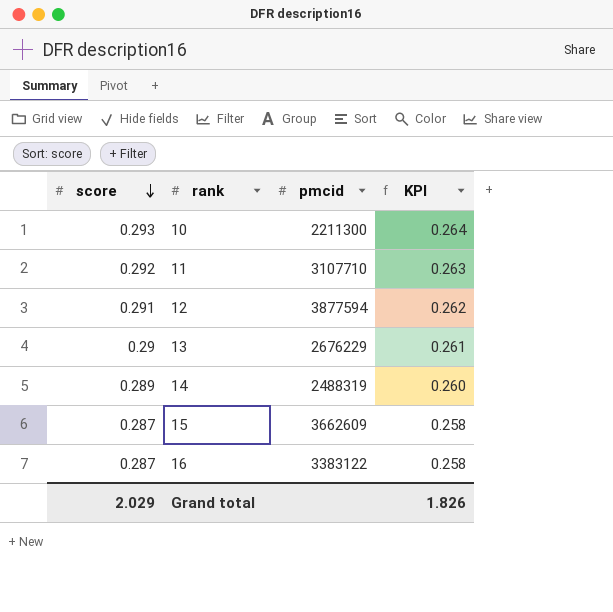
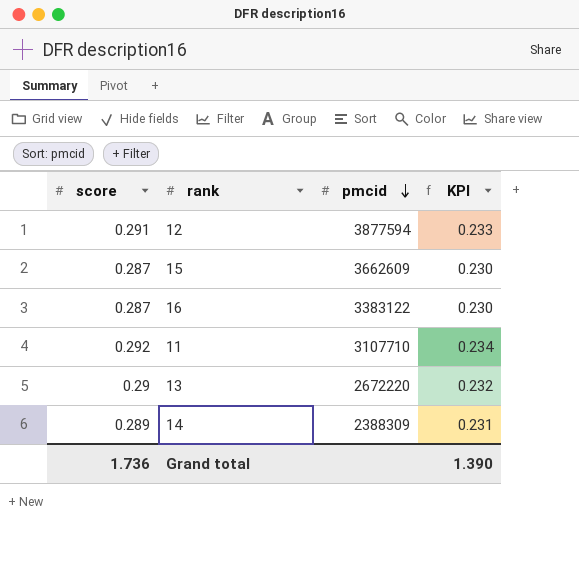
row order: score descending -> pmcid descending
column KPI | formula: [score] * 0.9 -> [score] * 0.8
row 10: 0.293 | 2211300 | 0.264 -> none
13 | pmcid: 2676229 -> 2672220
14 | pmcid: 2488319 -> 2388309
Grand total | score: 2.029 -> 1.736
Grand total | KPI: 1.826 -> 1.390

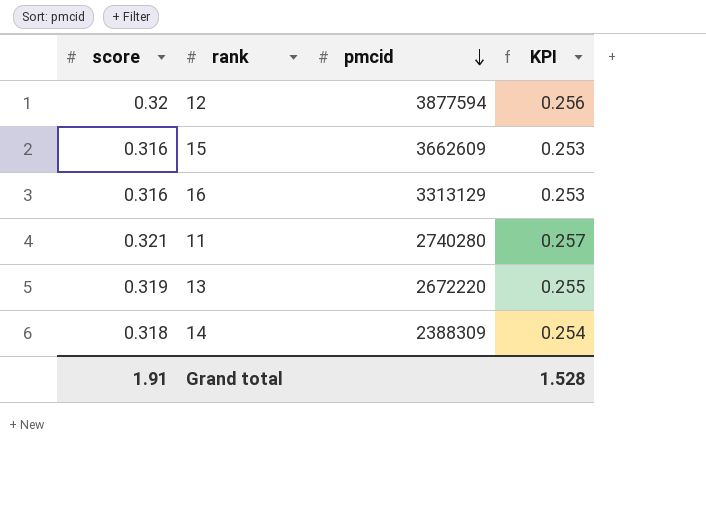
12 | score: 0.291 -> 0.32
12 | KPI: 0.233 -> 0.256
15 | score: 0.287 -> 0.316
15 | KPI: 0.230 -> 0.253
16 | score: 0.287 -> 0.316
16 | pmcid: 3383122 -> 3313129
16 | KPI: 0.230 -> 0.253
11 | score: 0.292 -> 0.321
11 | pmcid: 3107710 -> 2740280
11 | KPI: 0.234 -> 0.257
13 | score: 0.29 -> 0.319
13 | KPI: 0.232 -> 0.255
14 | score: 0.289 -> 0.318
14 | KPI: 0.231 -> 0.254
Grand total | score: 1.736 -> 1.91
Grand total | KPI: 1.390 -> 1.528

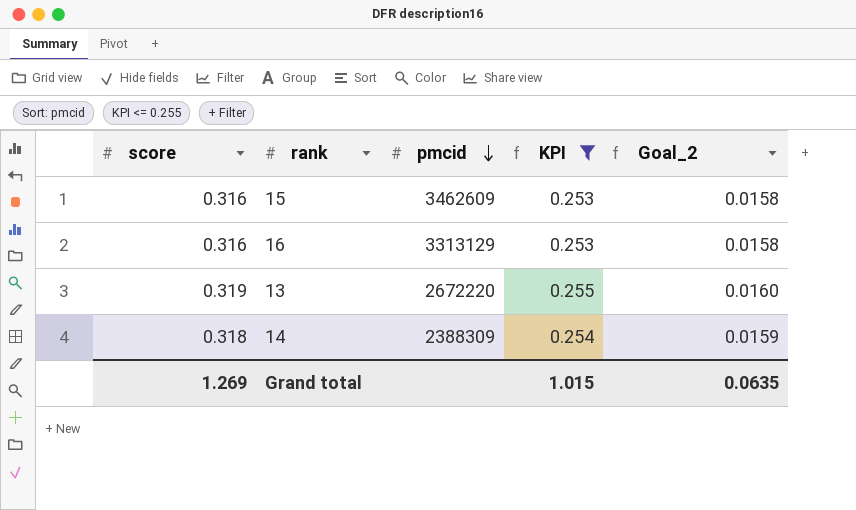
filter: none -> KPI <= 0.255
column Goal_2 | formula: none -> [score] * 0.05
15 | pmcid: 3662609 -> 3462609
Grand total | score: 1.91 -> 1.269
Grand total | KPI: 1.528 -> 1.015

